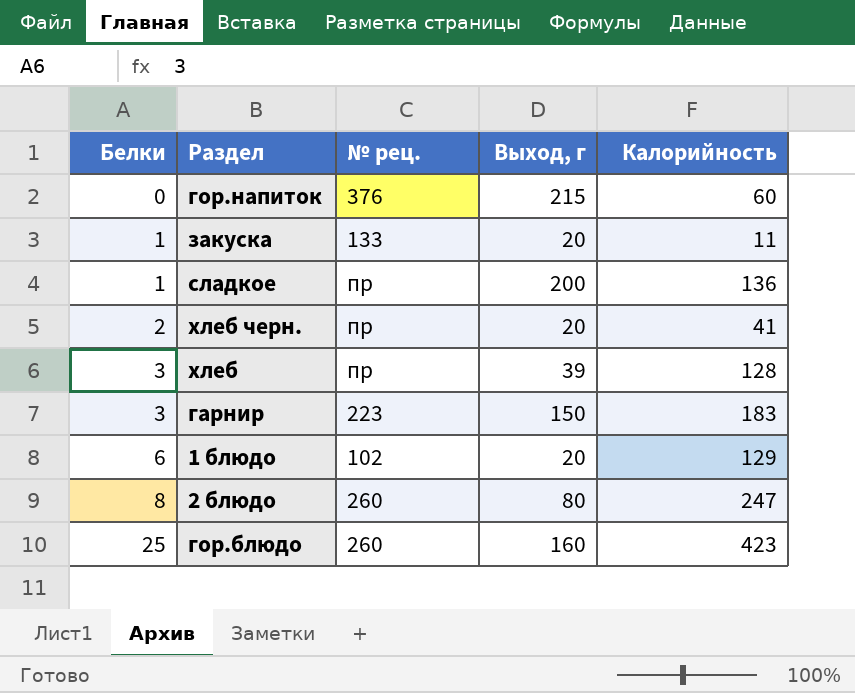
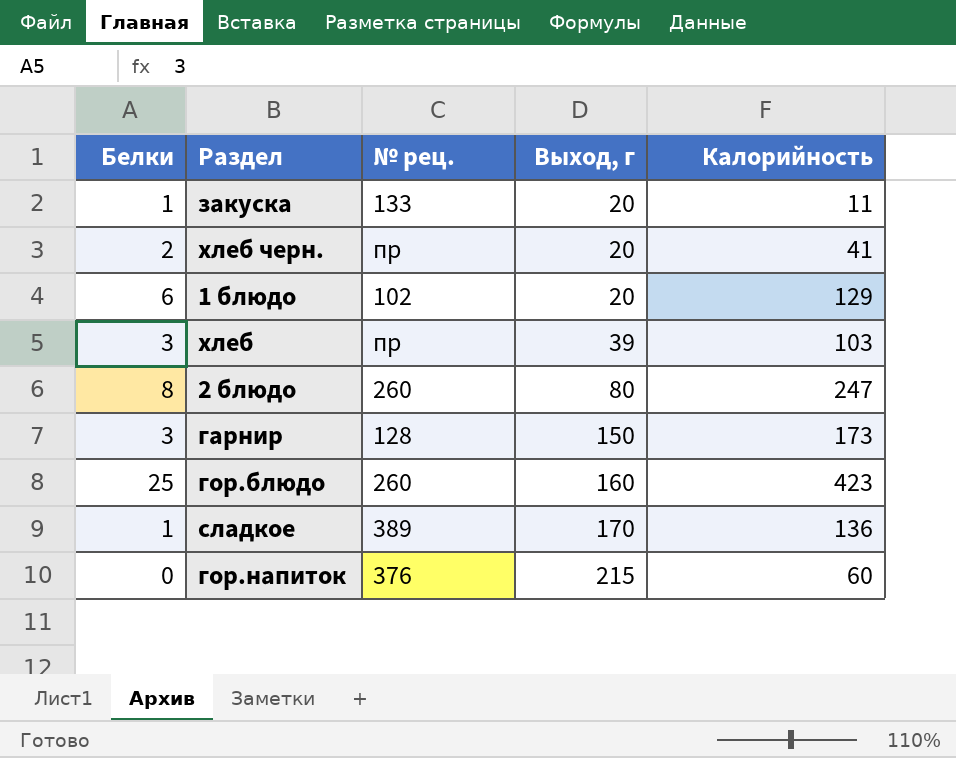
row order: Белки ascending -> Выход, г ascending
хлеб | Калорийность: 128 -> 103
гарнир | № рец.: 223 -> 128
гарнир | Калорийность: 183 -> 173
сладкое | № рец.: пр -> 389
сладкое | Выход, г: 200 -> 170

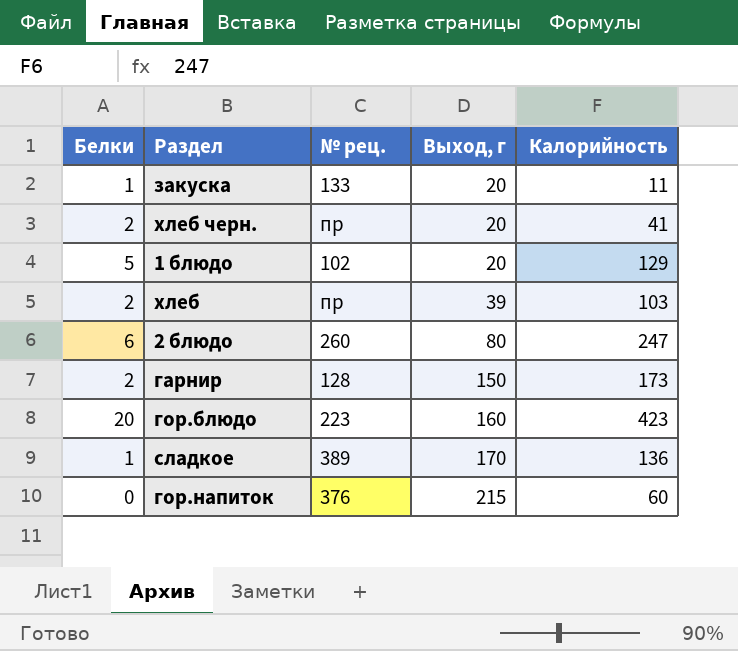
1 блюдо | Белки: 6 -> 5
хлеб | Белки: 3 -> 2
2 блюдо | Белки: 8 -> 6
гарнир | Белки: 3 -> 2
гор.блюдо | Белки: 25 -> 20
гор.блюдо | № рец.: 260 -> 223

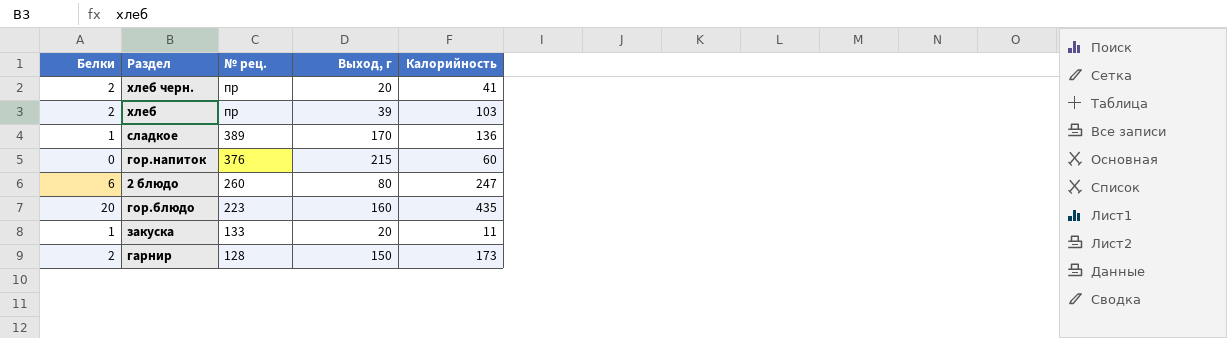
row order: Выход, г ascending -> № рец. descending
row 1 блюдо: 5 | 102 | 20 | 129 -> none
гор.блюдо | Калорийность: 423 -> 435

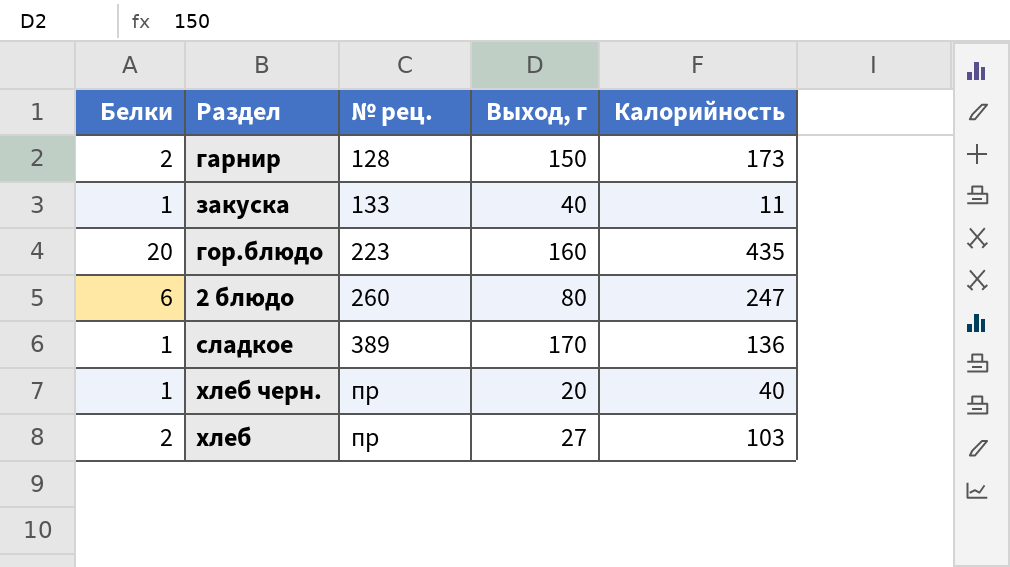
row order: № рец. descending -> № рец. ascending
row гор.напиток: 0 | 376 | 215 | 60 -> none
закуска | Выход, г: 20 -> 40
хлеб черн. | Белки: 2 -> 1
хлеб черн. | Калорийность: 41 -> 40
хлеб | Выход, г: 39 -> 27

